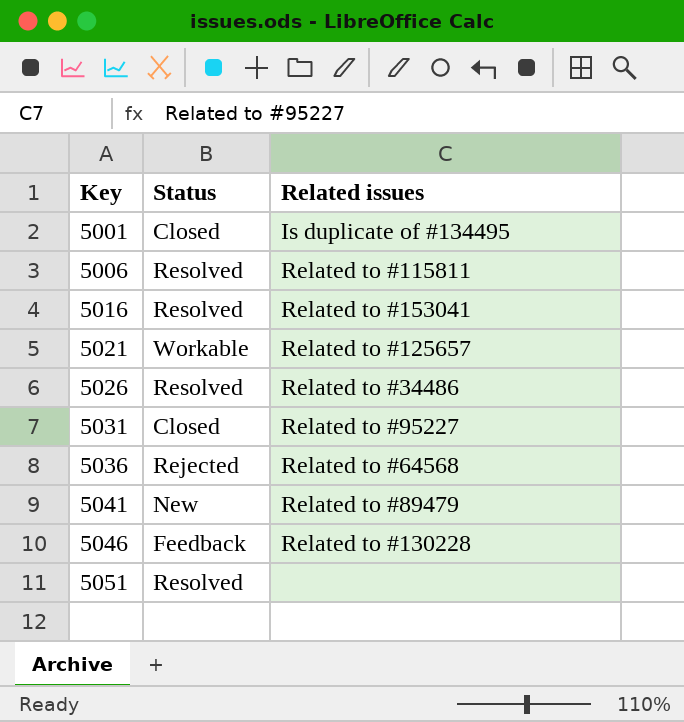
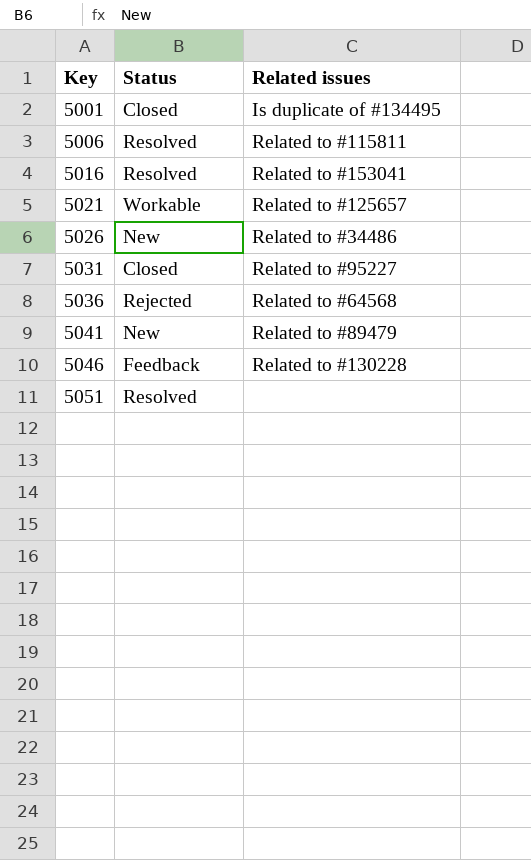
5026 | Status: Resolved -> New

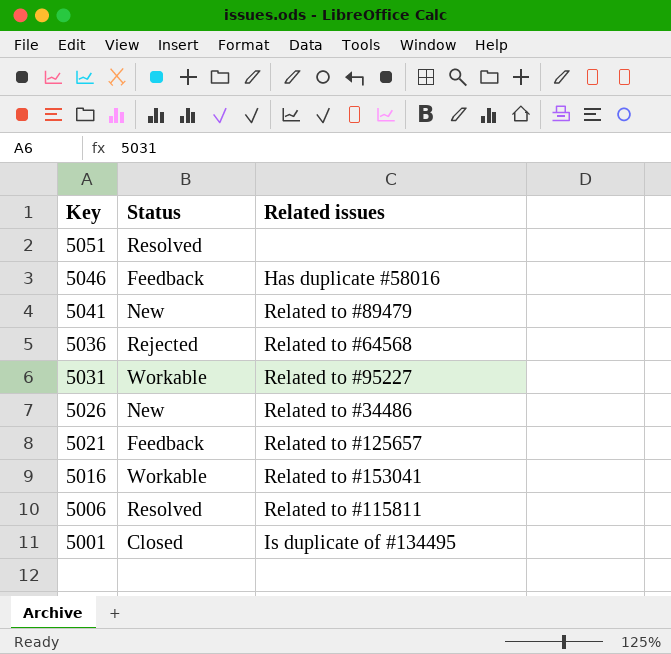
row order: Key ascending -> Key descending
5046 | Related issues: Related to #130228 -> Has duplicate #58016
5031 | Status: Closed -> Workable
5021 | Status: Workable -> Feedback
5016 | Status: Resolved -> Workable

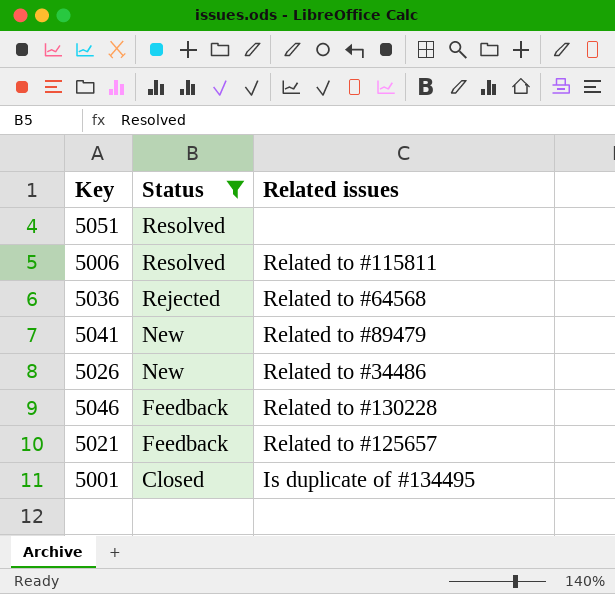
filter: none -> Status != Workable
row order: Key descending -> Status descending
5046 | Related issues: Has duplicate #58016 -> Related to #130228

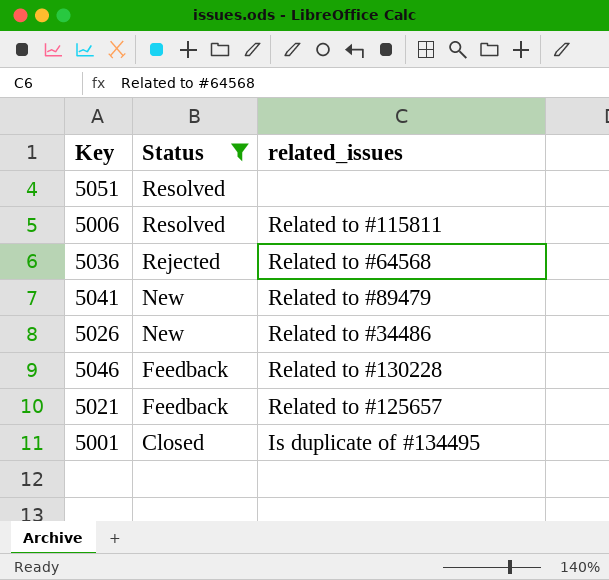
column name: Related issues -> related_issues

